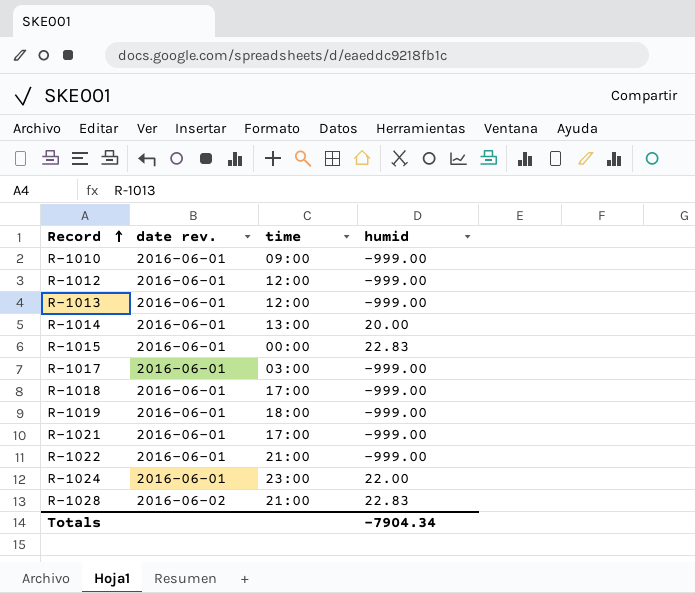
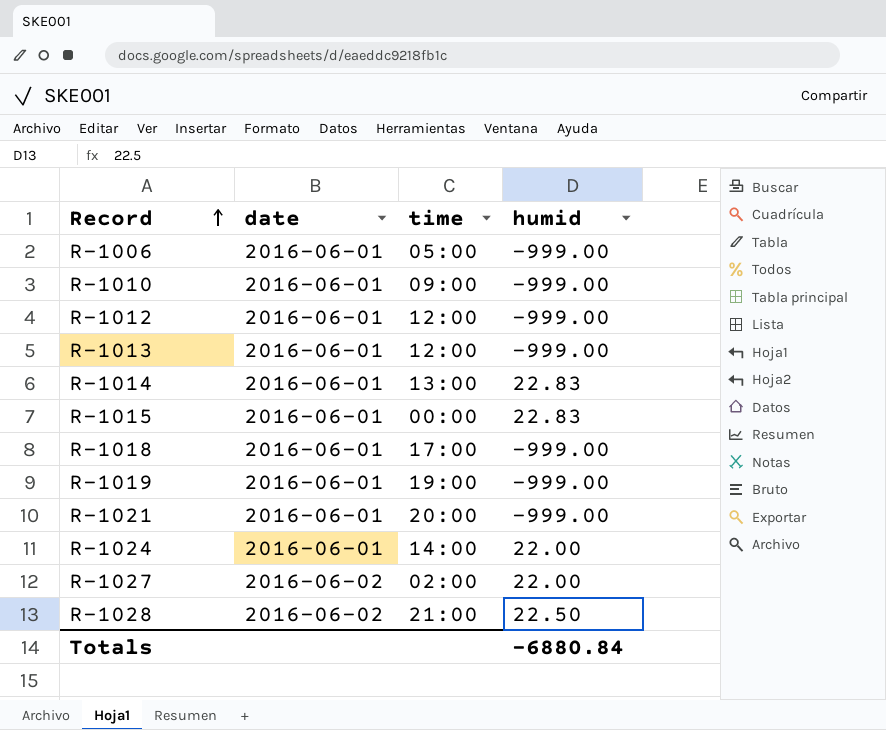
column name: date rev. -> date
row R-1017: 2016-06-01 | 03:00 | -999.00 -> none
row R-1022: 2016-06-01 | 21:00 | -999.00 -> none
row R-1006: none -> 2016-06-01 | 05:00 | -999.00
R-1014 | humid: 20.00 -> 22.83
R-1019 | time: 18:00 -> 19:00
R-1021 | time: 17:00 -> 20:00
R-1024 | time: 23:00 -> 14:00
row R-1027: none -> 2016-06-02 | 02:00 | 22.00
R-1028 | humid: 22.83 -> 22.50
Totals | humid: -7904.34 -> -6880.84

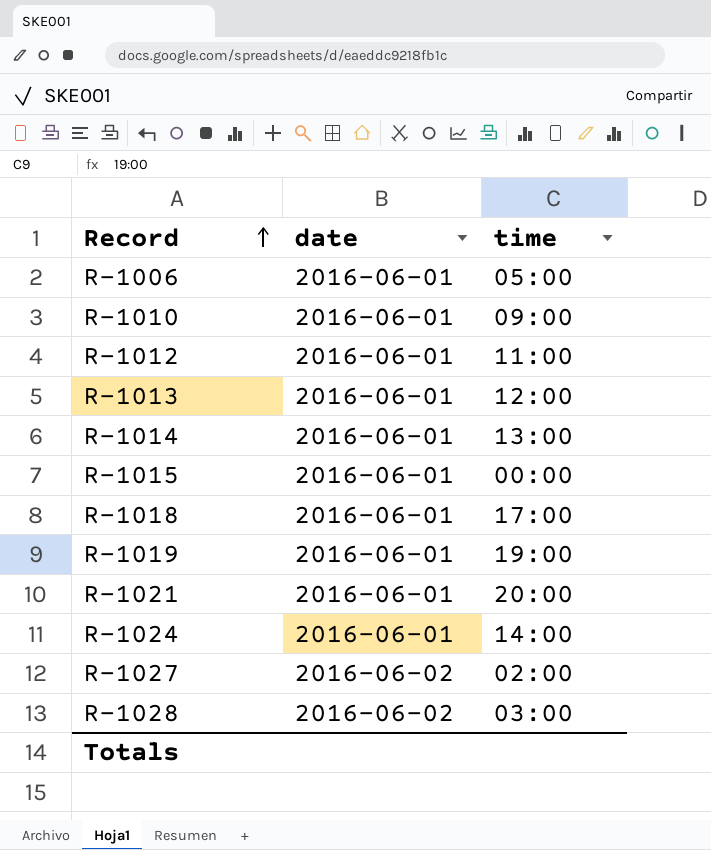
column humid | position: 4 -> none
R-1012 | time: 12:00 -> 11:00
R-1028 | time: 21:00 -> 03:00

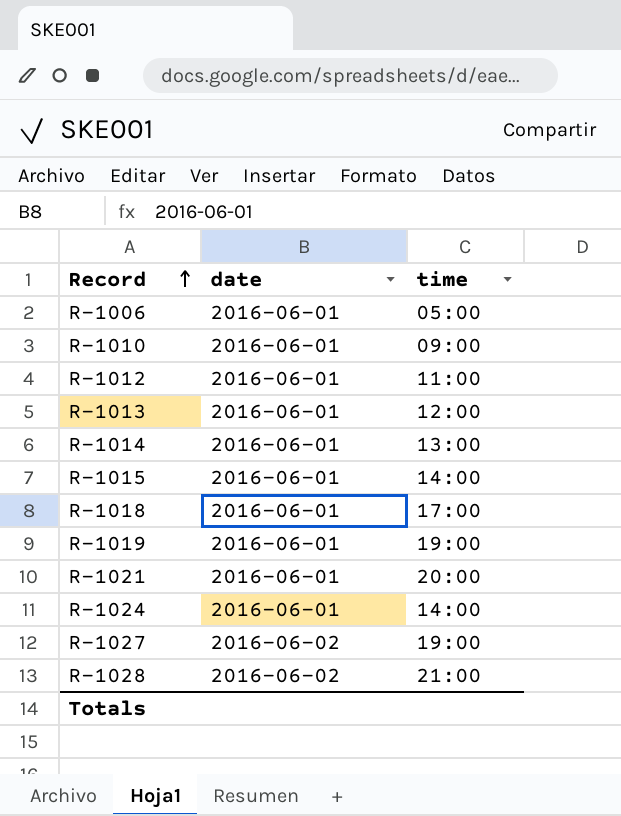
R-1015 | time: 00:00 -> 14:00
R-1027 | time: 02:00 -> 19:00
R-1028 | time: 03:00 -> 21:00

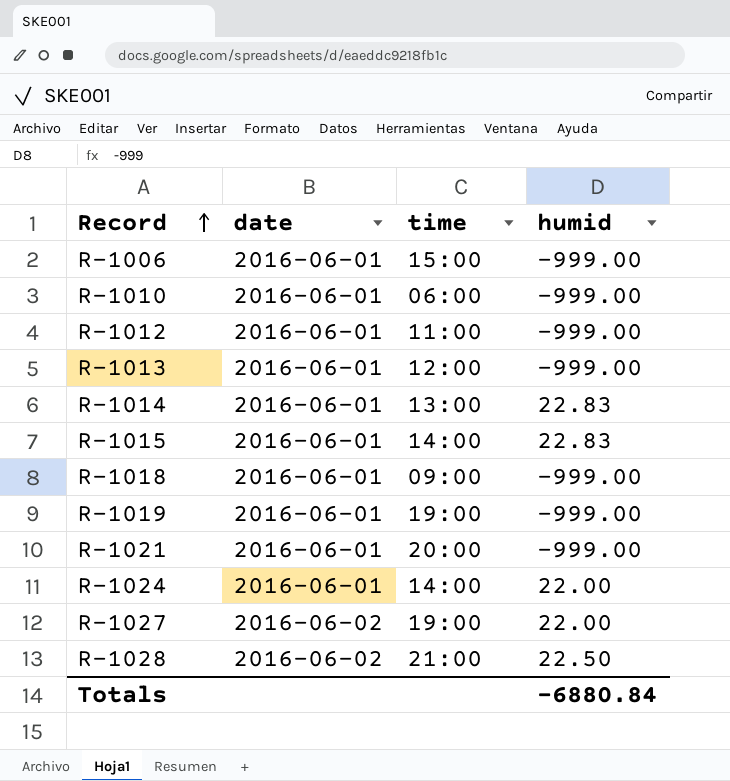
column humid | position: none -> 4
R-1006 | time: 05:00 -> 15:00
R-1010 | time: 09:00 -> 06:00
R-1018 | time: 17:00 -> 09:00

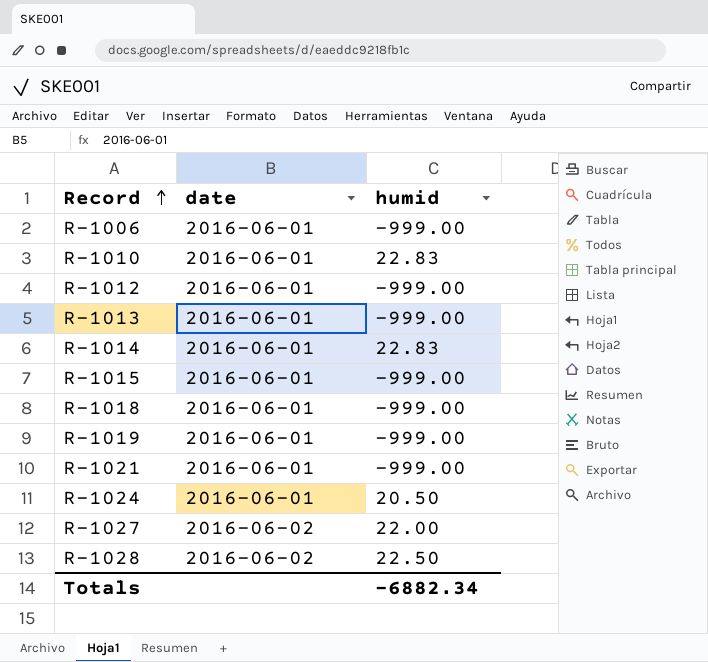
column time | position: 3 -> none
R-1010 | humid: -999.00 -> 22.83
R-1015 | humid: 22.83 -> -999.00
R-1024 | humid: 22.00 -> 20.50
Totals | humid: -6880.84 -> -6882.34

